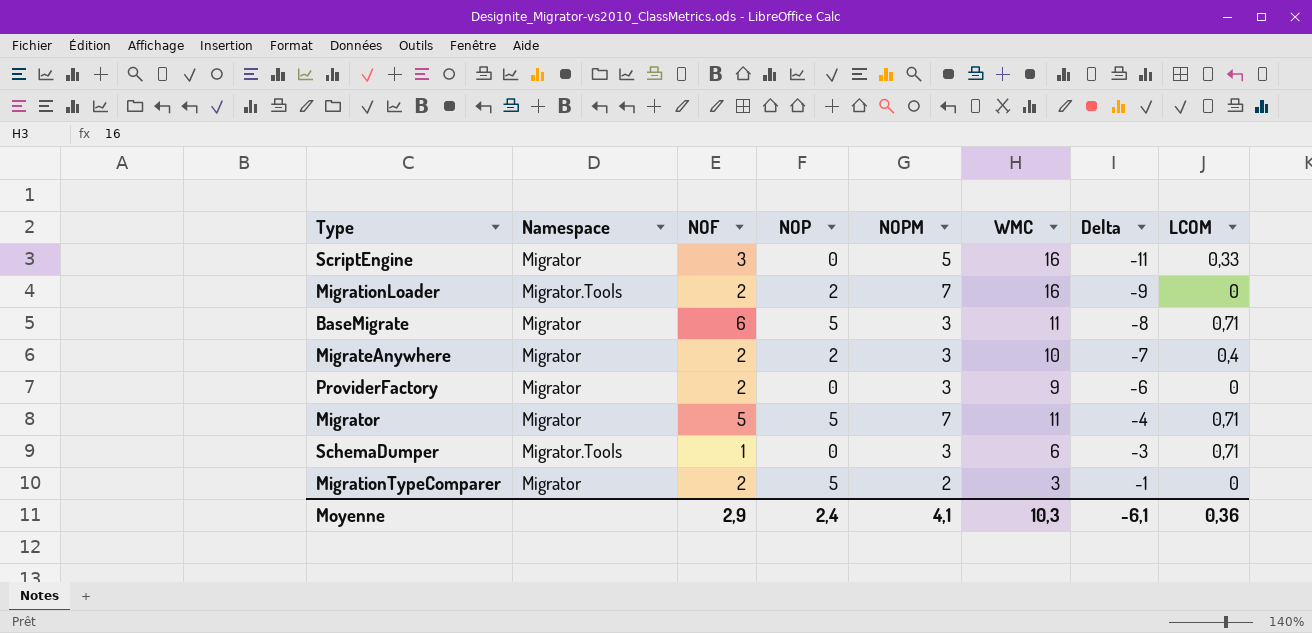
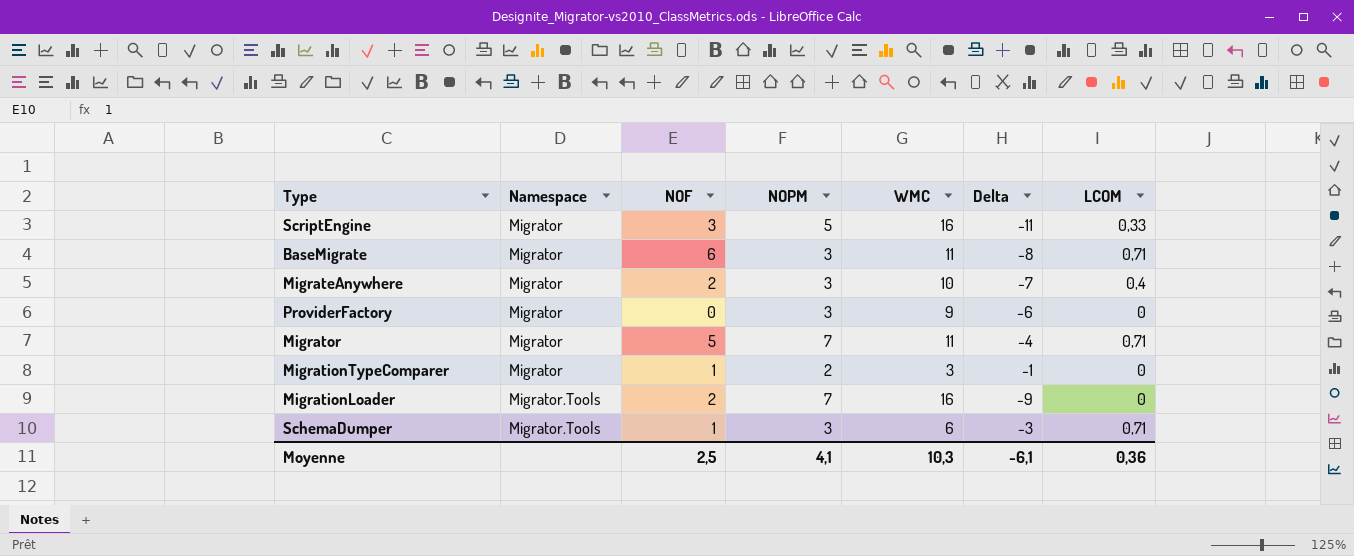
row order: Delta ascending -> Namespace ascending
column NOP | position: 4 -> none
ProviderFactory | NOF: 2 -> 0
MigrationTypeComparer | NOF: 2 -> 1
Moyenne | NOF: 2,9 -> 2,5

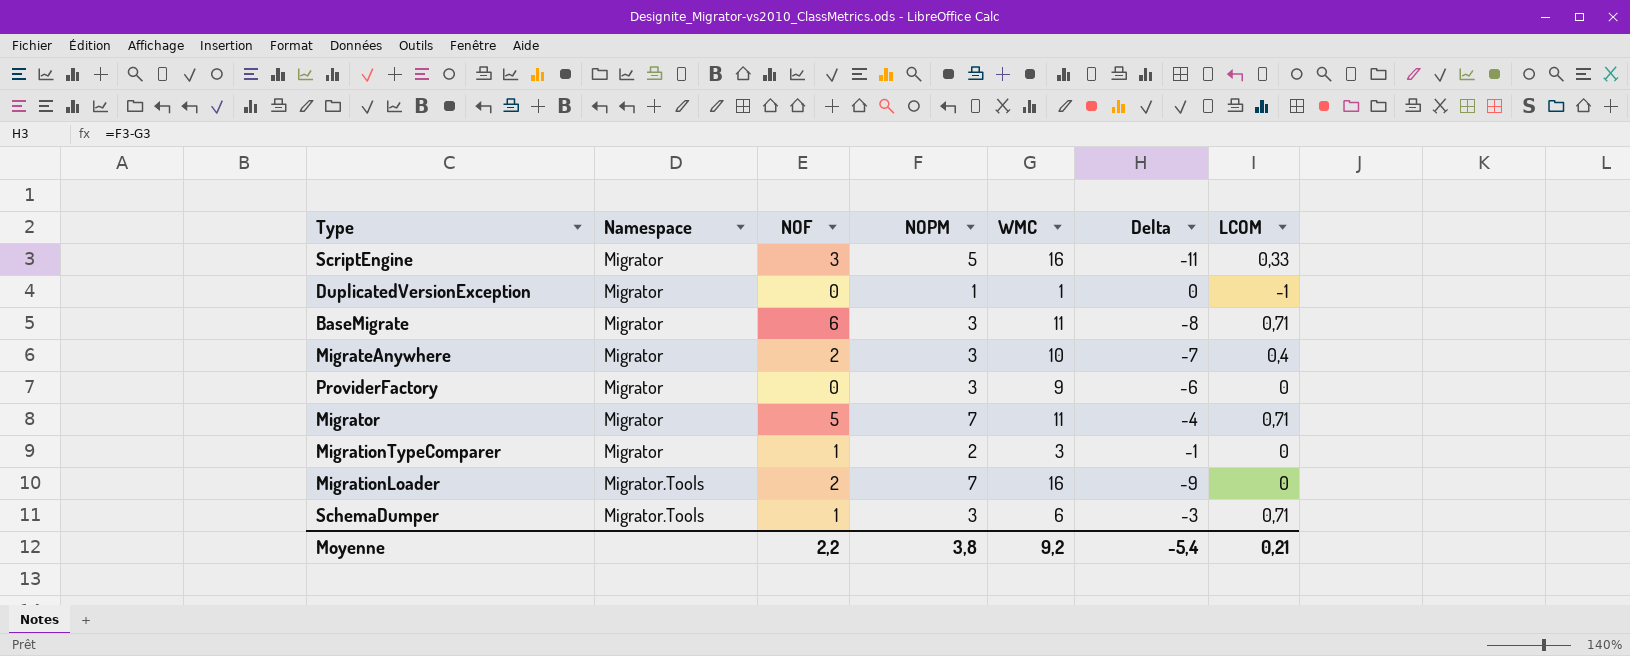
row DuplicatedVersionException: none -> Migrator | 0 | 1 | 1 | 0 | -1
Moyenne | NOF: 2,5 -> 2,2
Moyenne | NOPM: 4,1 -> 3,8
Moyenne | WMC: 10,3 -> 9,2
Moyenne | Delta: -6,1 -> -5,4
Moyenne | LCOM: 0,36 -> 0,21

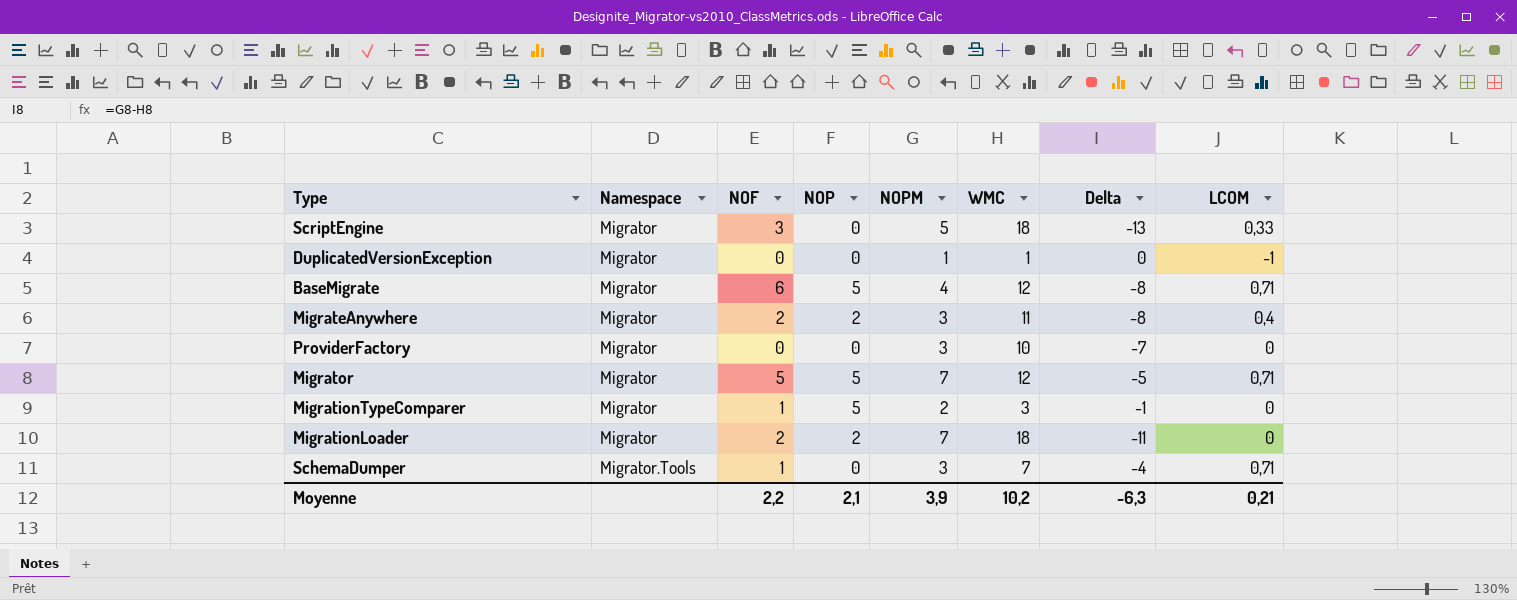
column NOP | position: none -> 4
ScriptEngine | WMC: 16 -> 18
ScriptEngine | Delta: -11 -> -13
BaseMigrate | NOPM: 3 -> 4
BaseMigrate | WMC: 11 -> 12
MigrateAnywhere | WMC: 10 -> 11
MigrateAnywhere | Delta: -7 -> -8
ProviderFactory | WMC: 9 -> 10
ProviderFactory | Delta: -6 -> -7
Migrator | WMC: 11 -> 12
Migrator | Delta: -4 -> -5
MigrationLoader | Namespace: Migrator.Tools -> Migrator
MigrationLoader | WMC: 16 -> 18
MigrationLoader | Delta: -9 -> -11
SchemaDumper | WMC: 6 -> 7
SchemaDumper | Delta: -3 -> -4
Moyenne | NOPM: 3,8 -> 3,9
Moyenne | WMC: 9,2 -> 10,2
Moyenne | Delta: -5,4 -> -6,3

